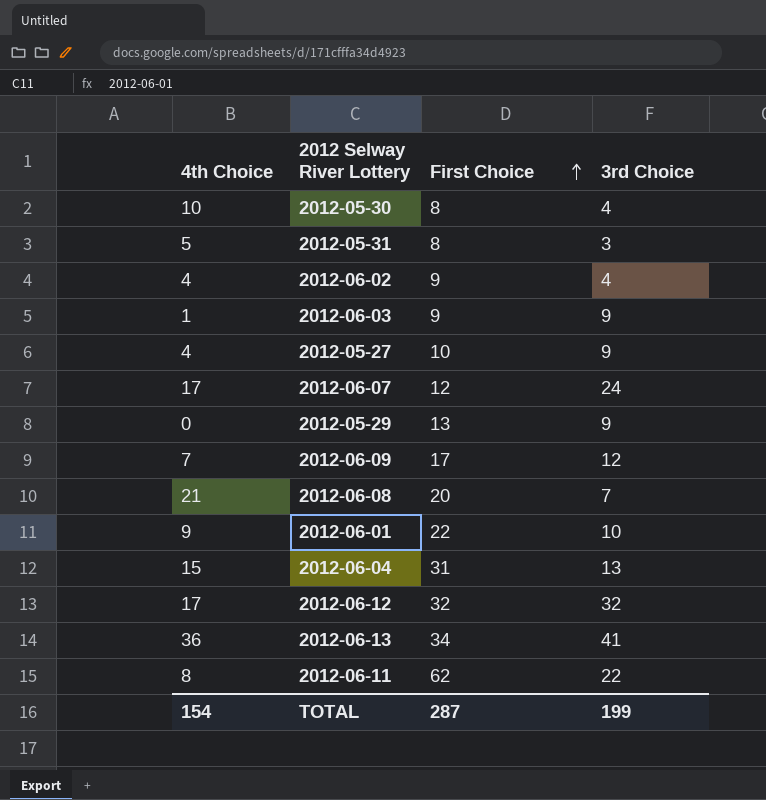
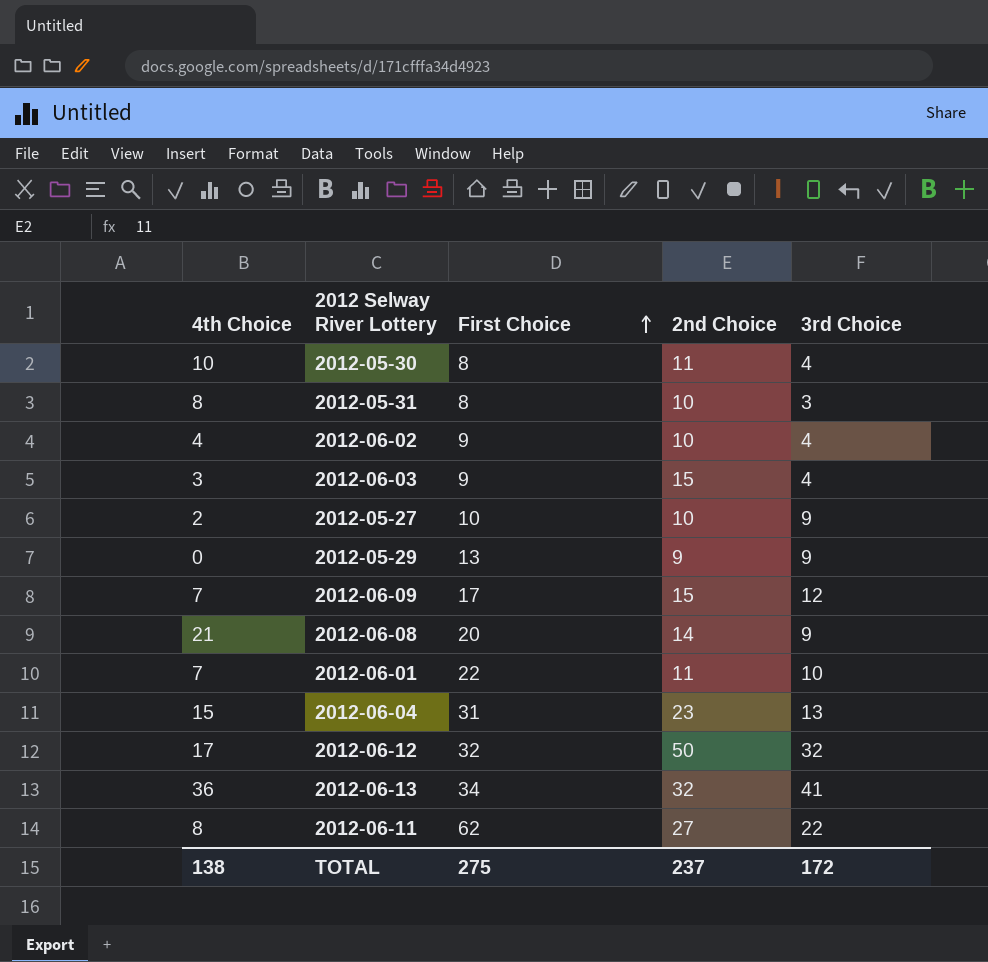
column 2nd Choice | position: none -> 4
row 2012-06-07: 17 | 12 | 24 -> none
2012-05-31 | 4th Choice: 5 -> 8
2012-06-03 | 4th Choice: 1 -> 3
2012-06-03 | 3rd Choice: 9 -> 4
2012-05-27 | 4th Choice: 4 -> 2
2012-06-08 | 3rd Choice: 7 -> 9
2012-06-01 | 4th Choice: 9 -> 7
TOTAL | 4th Choice: 154 -> 138
TOTAL | First Choice: 287 -> 275
TOTAL | 3rd Choice: 199 -> 172

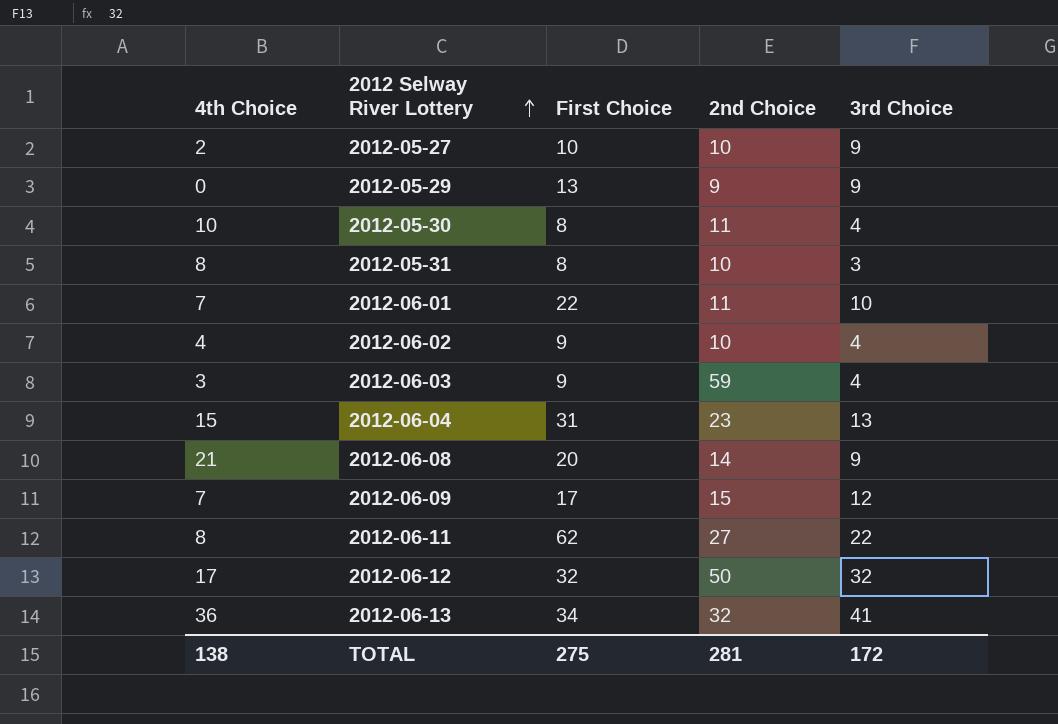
row order: First Choice ascending -> 2012 Selway River Lottery ascending
2012-06-03 | 2nd Choice: 15 -> 59
TOTAL | 2nd Choice: 237 -> 281

